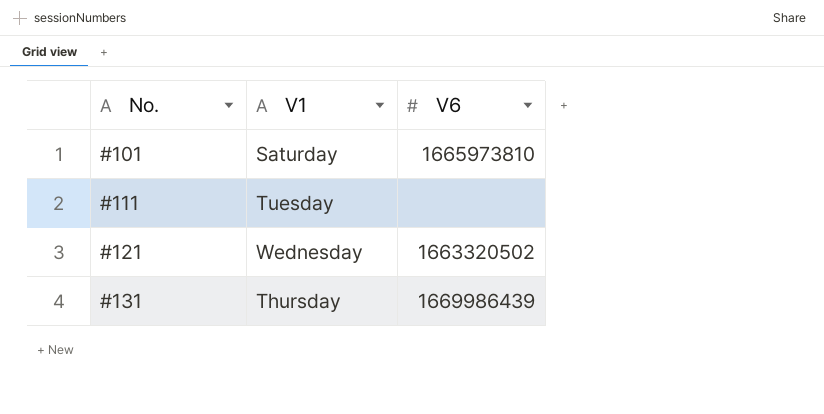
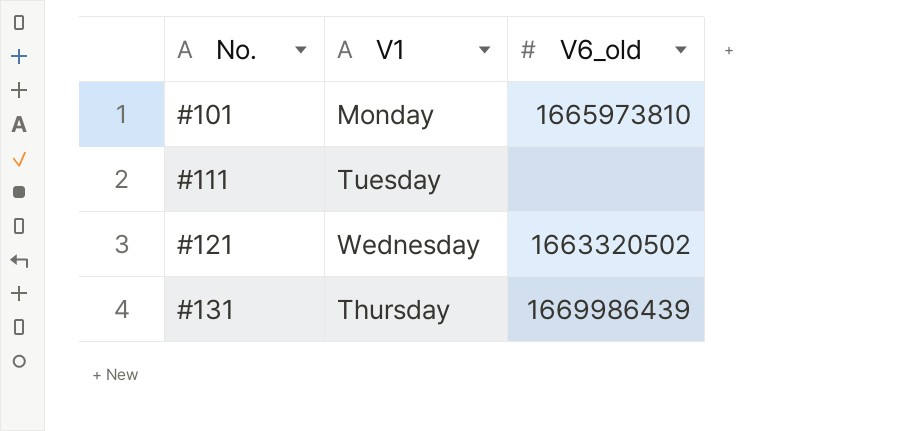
column name: V6 -> V6_old
#101 | V1: Saturday -> Monday

